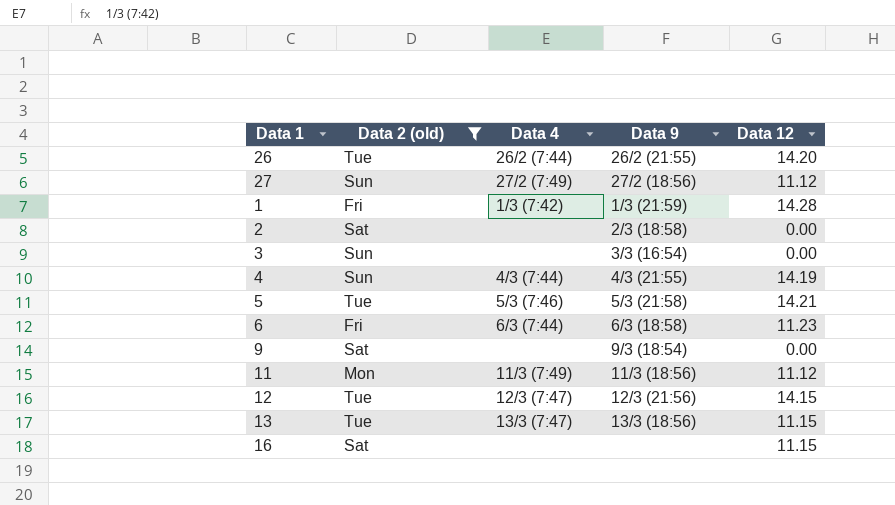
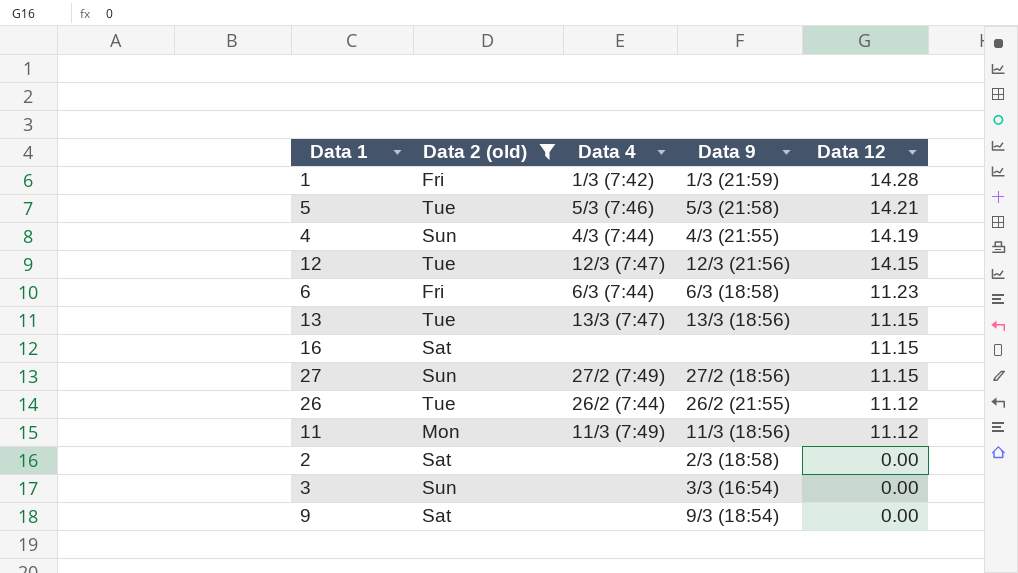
row order: none -> Data 12 descending
27 | Data 12: 11.12 -> 11.15
26 | Data 12: 14.20 -> 11.12

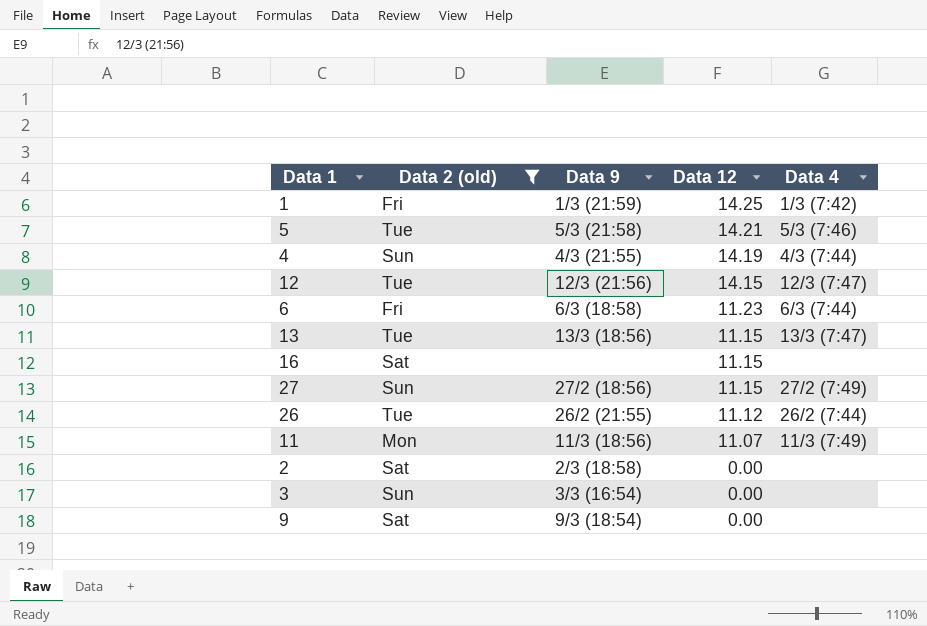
column Data 4 | position: 3 -> 5
1 | Data 12: 14.28 -> 14.25
11 | Data 12: 11.12 -> 11.07

